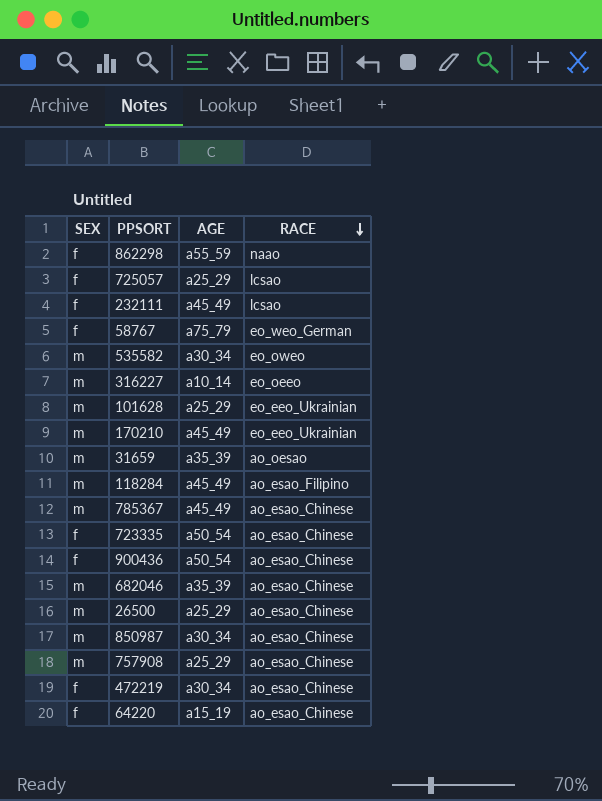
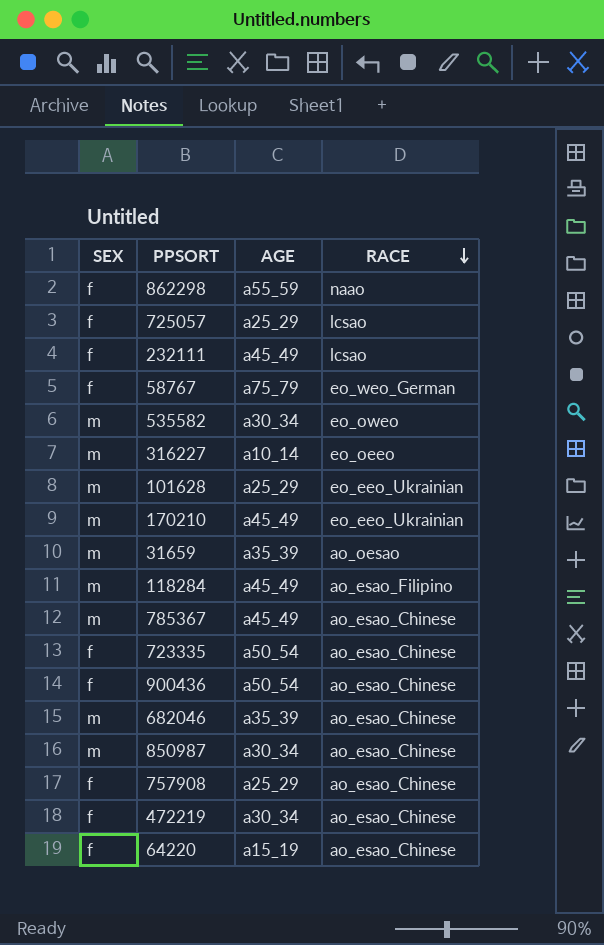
row 26500: m | a25_29 | ao_esao_Chinese -> none
757908 | SEX: m -> f

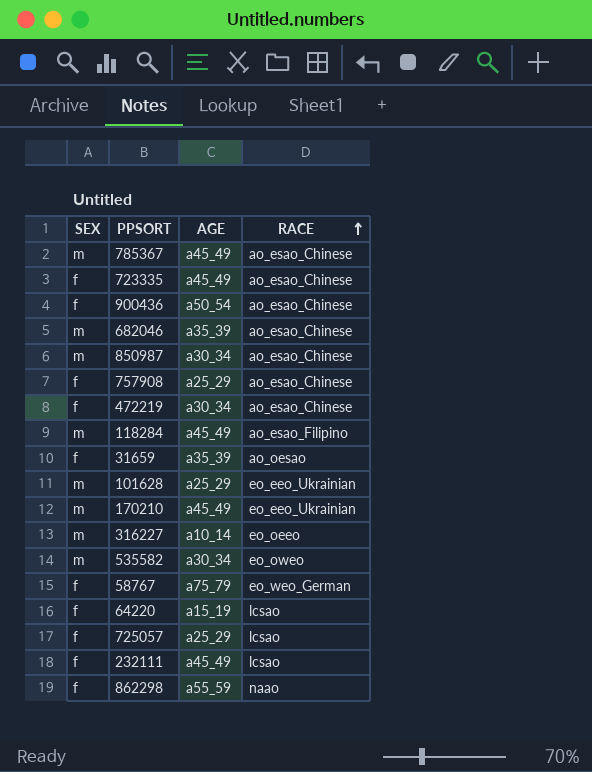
row order: RACE descending -> RACE ascending
723335 | AGE: a50_54 -> a45_49
31659 | SEX: m -> f
64220 | RACE: ao_esao_Chinese -> lcsao

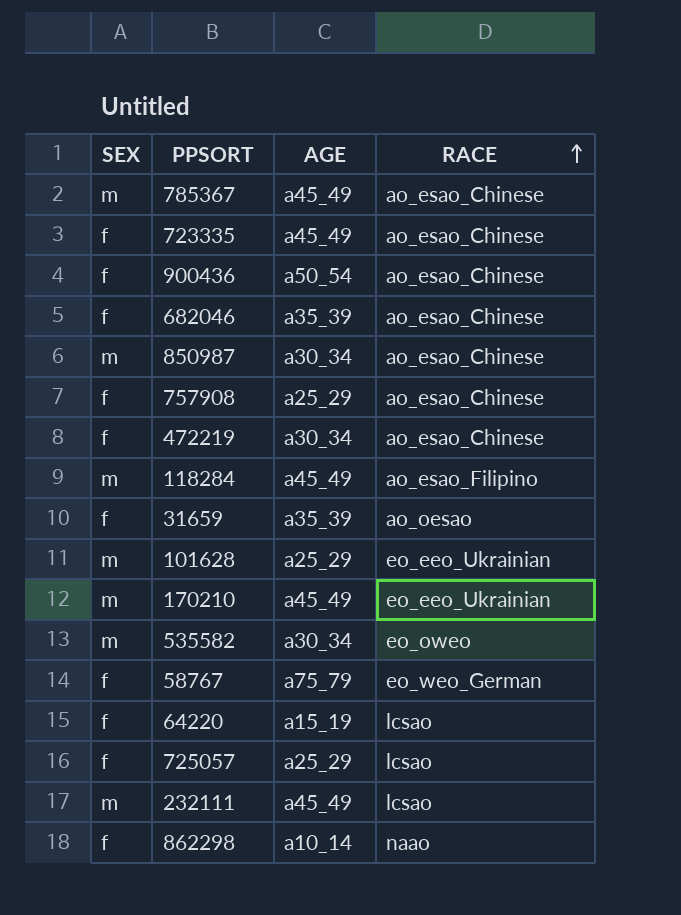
row 316227: m | a10_14 | eo_oeeo -> none
682046 | SEX: m -> f
232111 | SEX: f -> m
862298 | AGE: a55_59 -> a10_14

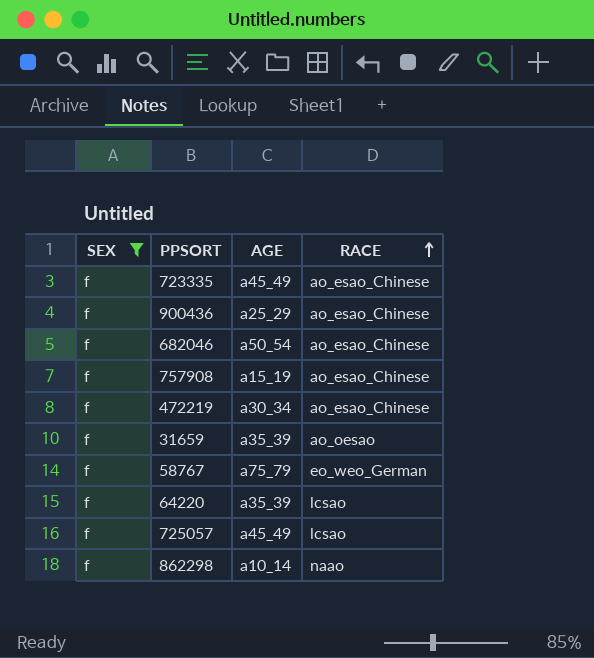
filter: none -> SEX = f
900436 | AGE: a50_54 -> a25_29
682046 | AGE: a35_39 -> a50_54
757908 | AGE: a25_29 -> a15_19
64220 | AGE: a15_19 -> a35_39
725057 | AGE: a25_29 -> a45_49

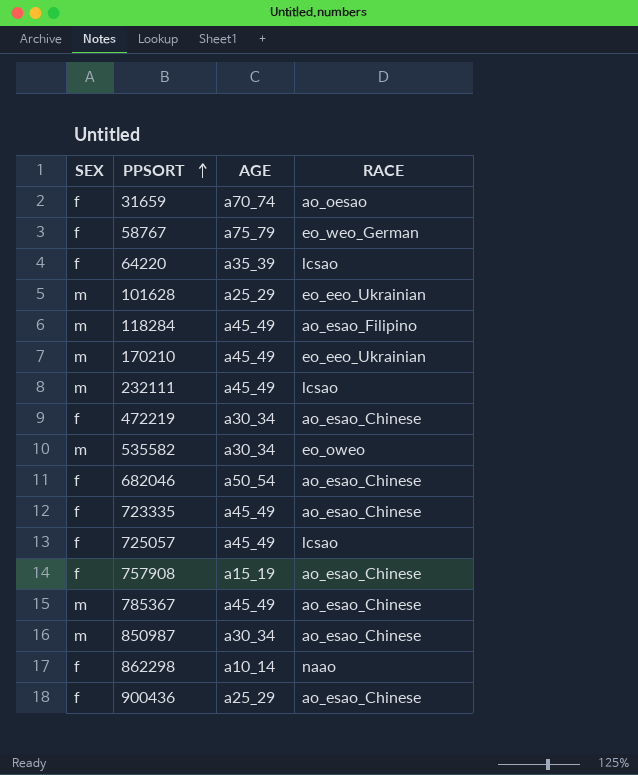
filter: SEX = f -> none
row order: RACE ascending -> PPSORT ascending
31659 | AGE: a35_39 -> a70_74

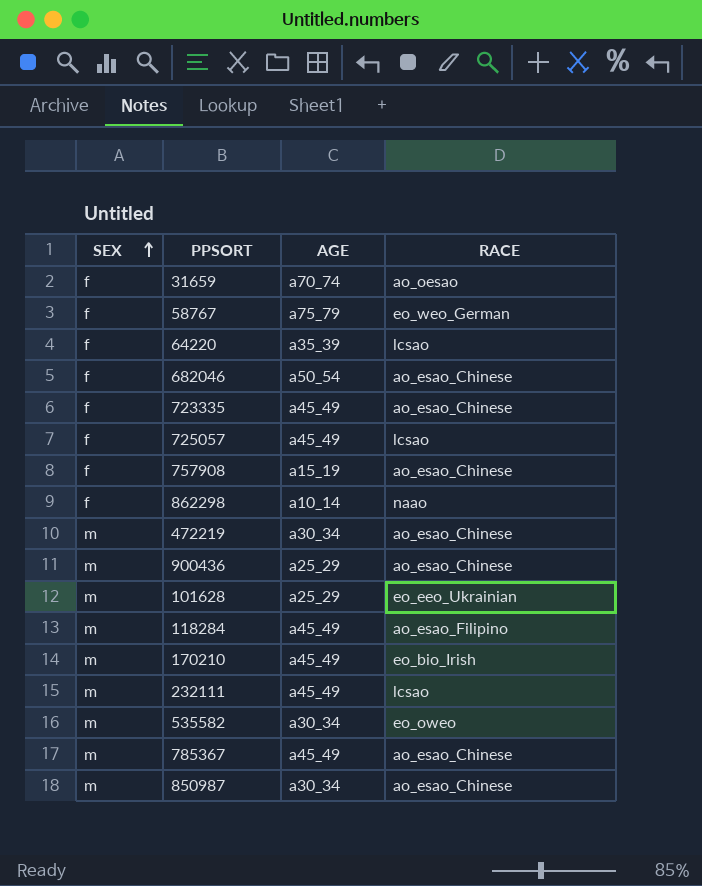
row order: PPSORT ascending -> SEX ascending
472219 | SEX: f -> m
900436 | SEX: f -> m
170210 | RACE: eo_eeo_Ukrainian -> eo_bio_Irish

